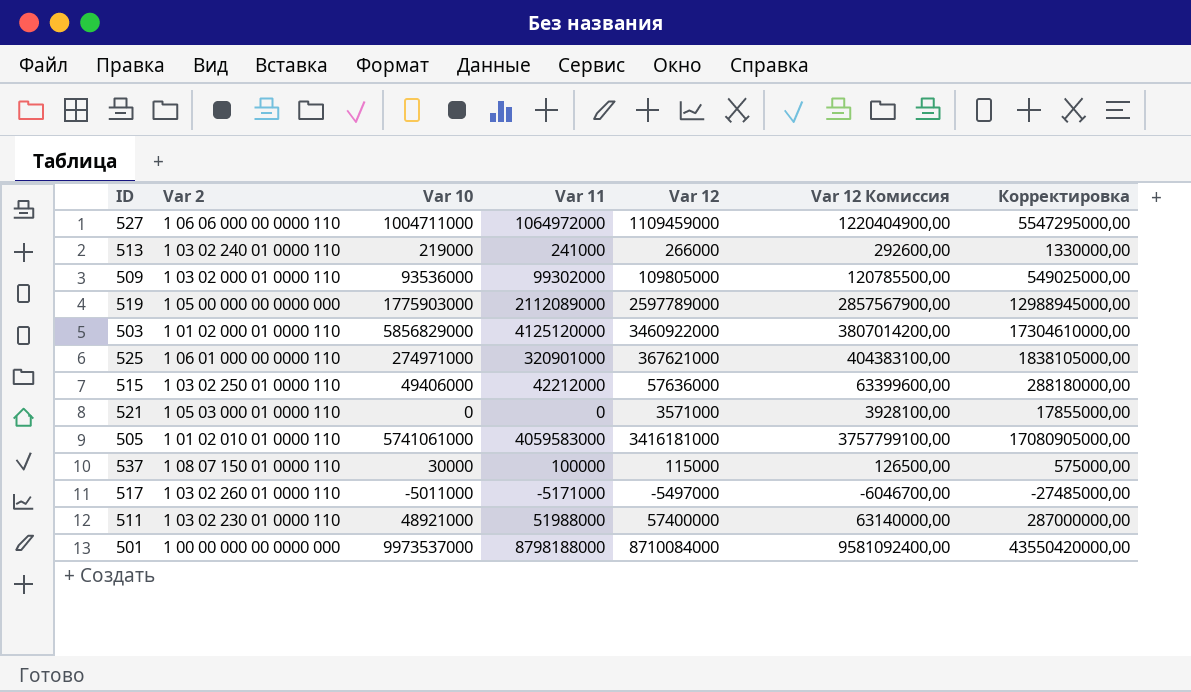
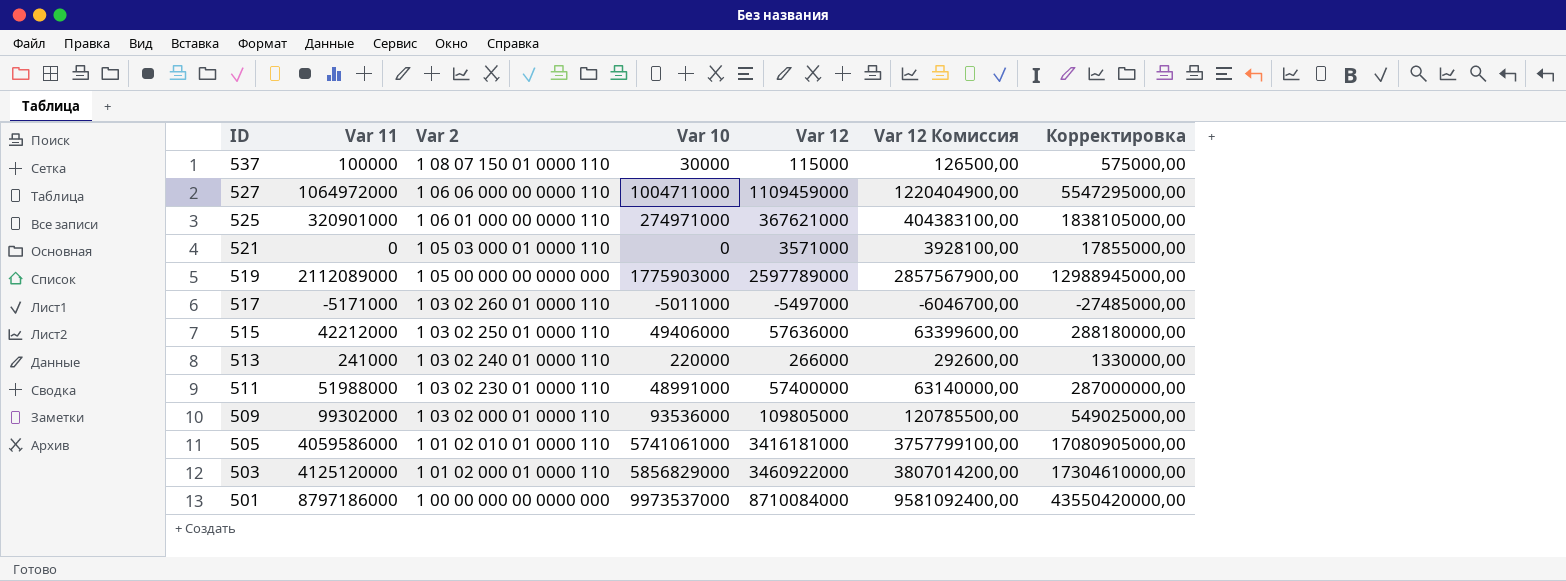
row order: none -> ID descending
column Var 11 | position: 4 -> 2
513 | Var 10: 219000 -> 220000
511 | Var 10: 48921000 -> 48991000
505 | Var 11: 4059583000 -> 4059586000
501 | Var 11: 8798188000 -> 8797186000

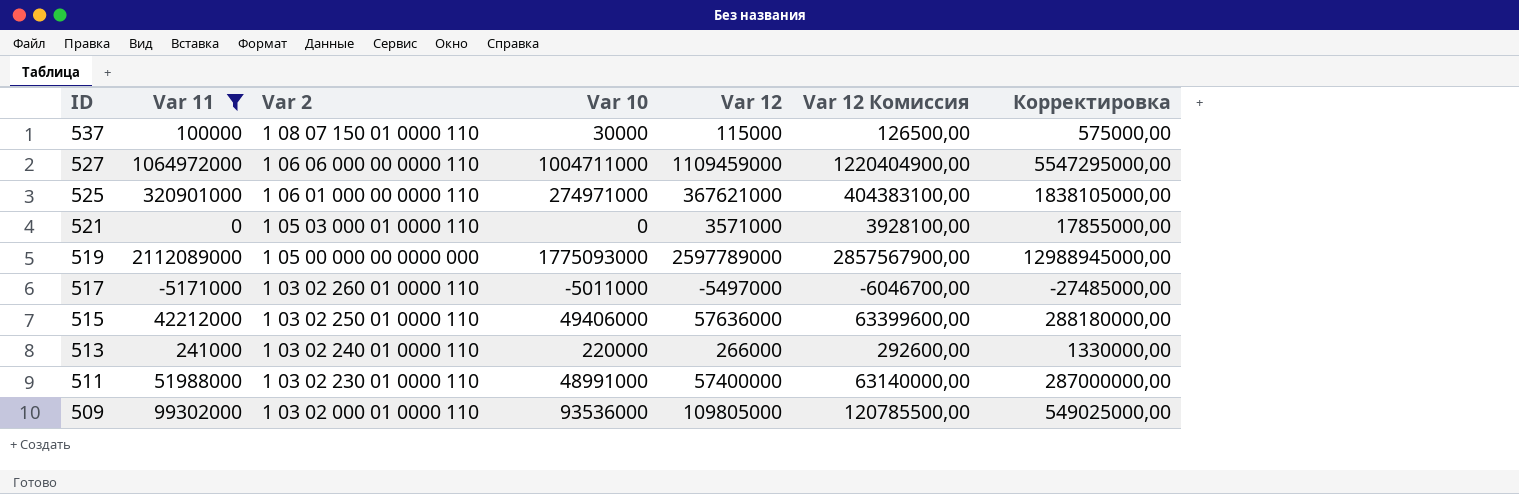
filter: none -> Var 11 <= 2112089000
519 | Var 10: 1775903000 -> 1775093000

